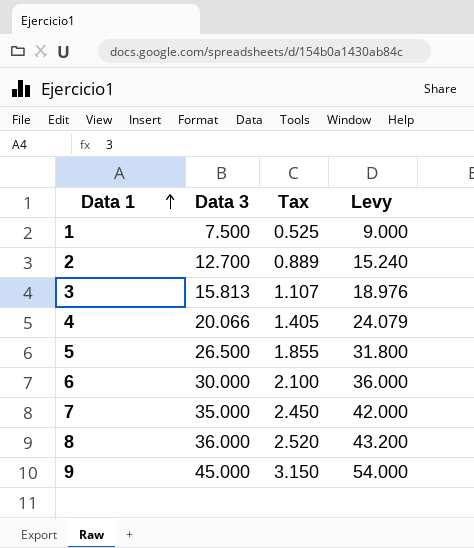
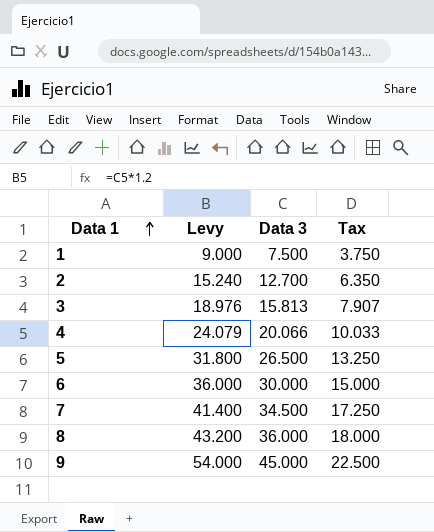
column Levy | position: 4 -> 2
column Tax | formula: [Data 3] * 0.07 -> [Data 3] * 0.5
7 | Levy: 42.000 -> 41.400
7 | Data 3: 35.000 -> 34.500

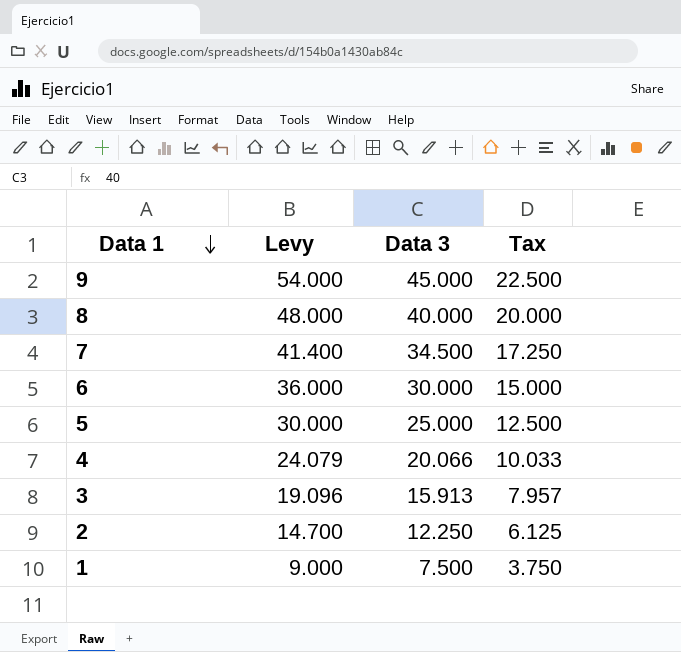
row order: Data 1 ascending -> Data 1 descending
8 | Levy: 43.200 -> 48.000
8 | Data 3: 36.000 -> 40.000
8 | Tax: 18.000 -> 20.000
5 | Levy: 31.800 -> 30.000
5 | Data 3: 26.500 -> 25.000
5 | Tax: 13.250 -> 12.500
3 | Levy: 18.976 -> 19.096
3 | Data 3: 15.813 -> 15.913
3 | Tax: 7.907 -> 7.957
2 | Levy: 15.240 -> 14.700
2 | Data 3: 12.700 -> 12.250
2 | Tax: 6.350 -> 6.125

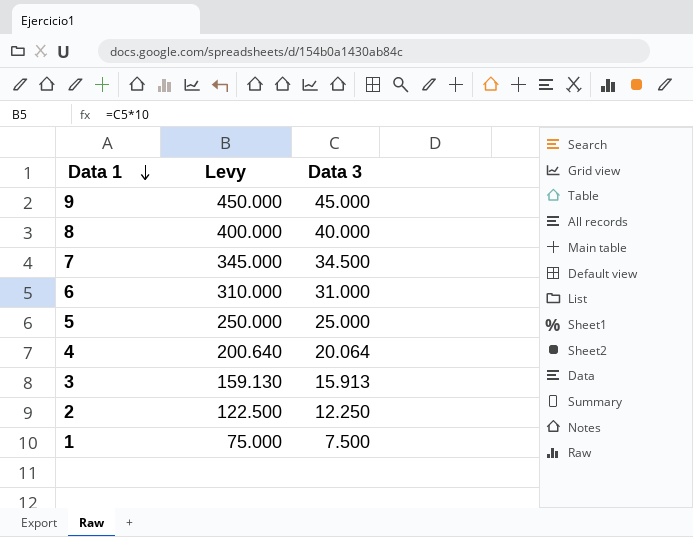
column Tax | formula: [Data 3] * 0.5 -> none
column Levy | formula: [Data 3] * 1.2 -> [Data 3] * 10
6 | Data 3: 30.000 -> 31.000
4 | Data 3: 20.066 -> 20.064

